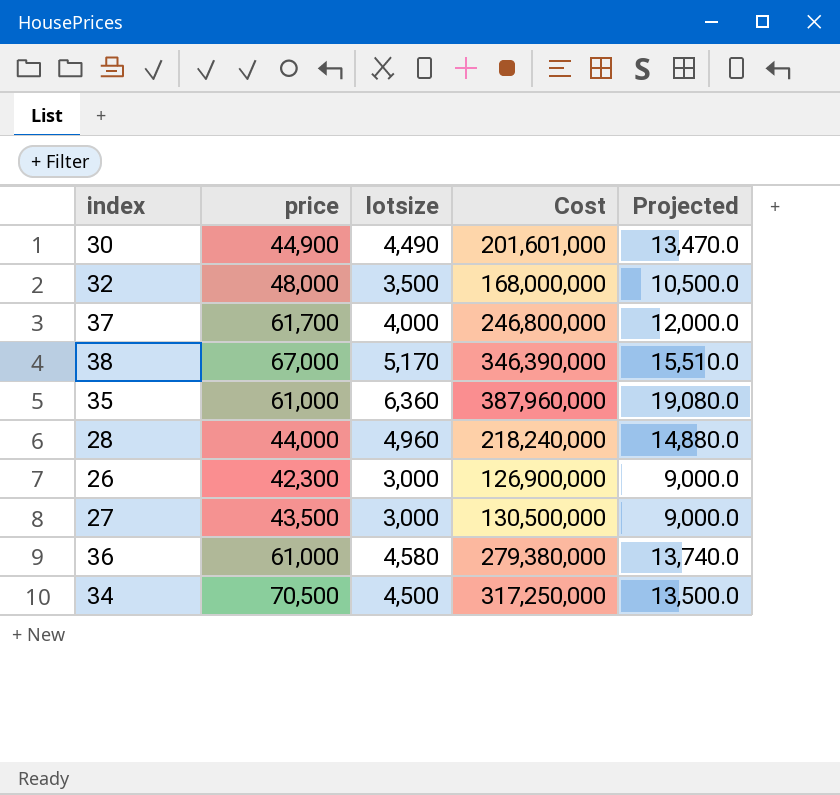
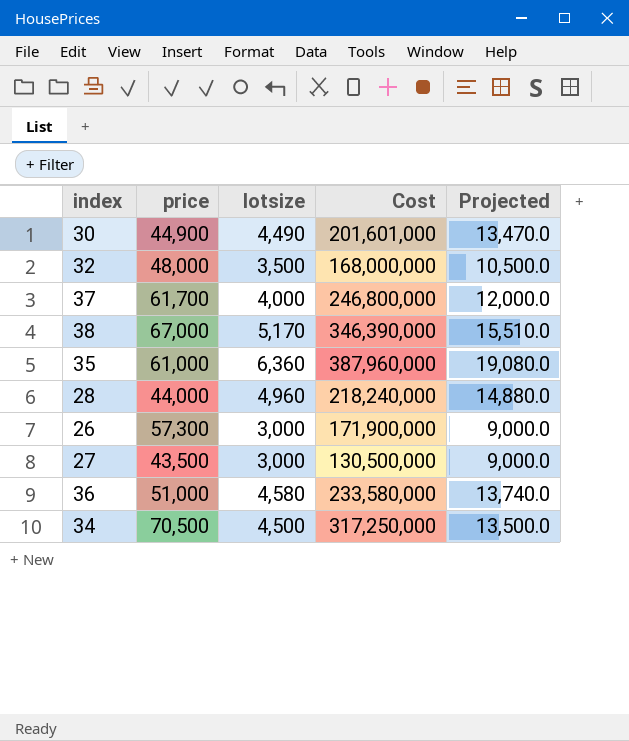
26 | price: 42,300 -> 57,300
26 | Cost: 126,900,000 -> 171,900,000
36 | price: 61,000 -> 51,000
36 | Cost: 279,380,000 -> 233,580,000

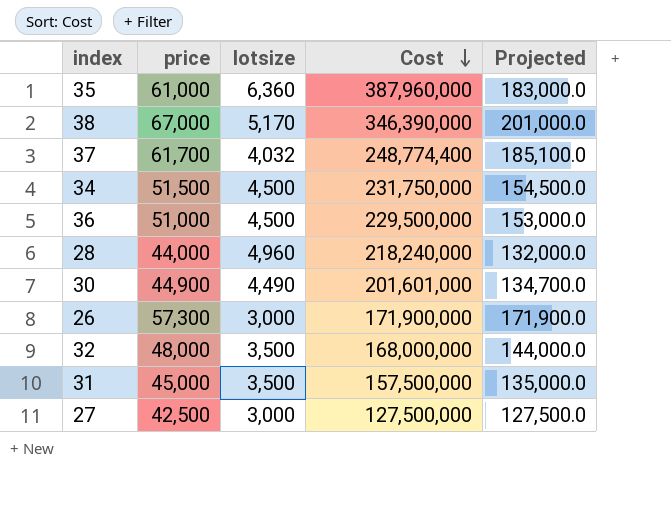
row order: none -> Cost descending
column Projected | formula: [lotsize] * 3 -> [price] * 3
37 | lotsize: 4,000 -> 4,032
37 | Cost: 246,800,000 -> 248,774,400
34 | price: 70,500 -> 51,500
34 | Cost: 317,250,000 -> 231,750,000
36 | lotsize: 4,580 -> 4,500
36 | Cost: 233,580,000 -> 229,500,000
row 31: none -> 45,000 | 3,500 | 157,500,000 | 135,000.0
27 | price: 43,500 -> 42,500
27 | Cost: 130,500,000 -> 127,500,000

